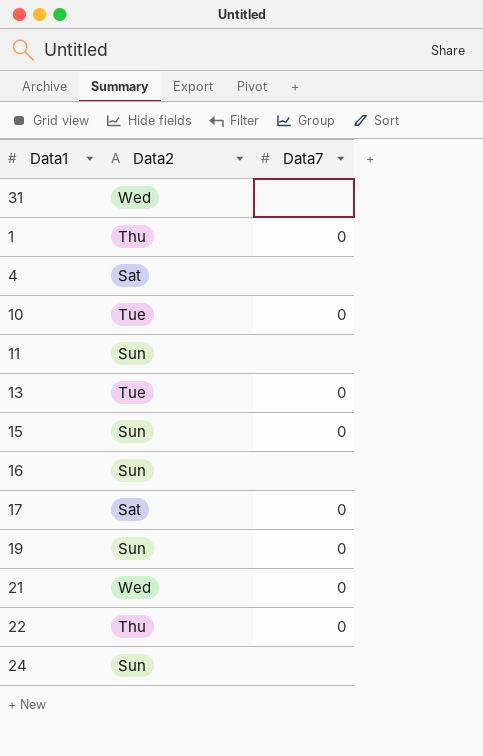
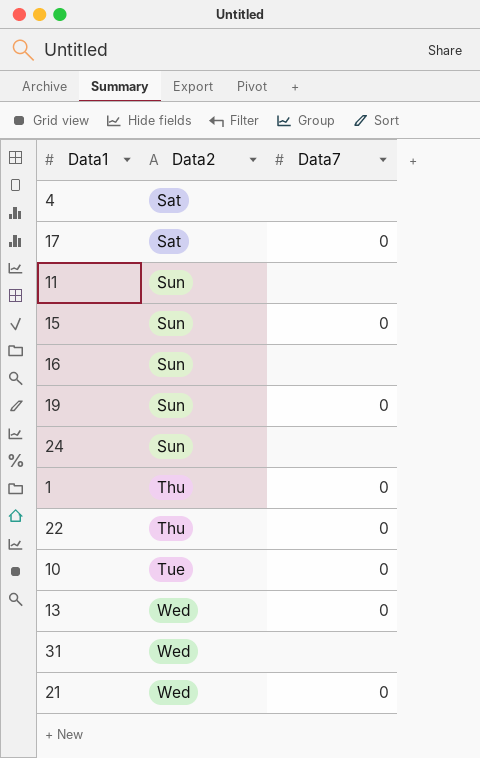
row order: none -> Data2 ascending
13 | Data2: Tue -> Wed

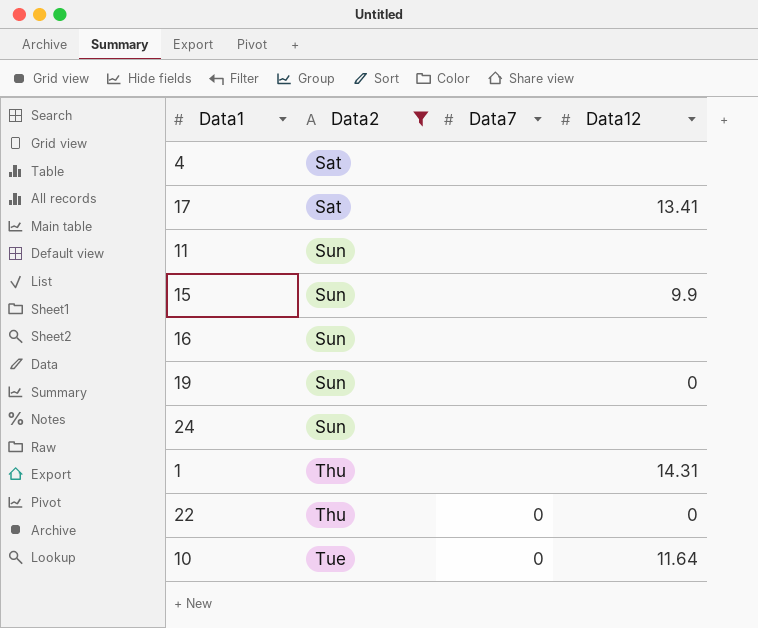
filter: none -> Data2 != Wed
column Data12 | position: none -> 4
17 | Data7: 0 -> none
15 | Data7: 0 -> none
19 | Data7: 0 -> none
1 | Data7: 0 -> none

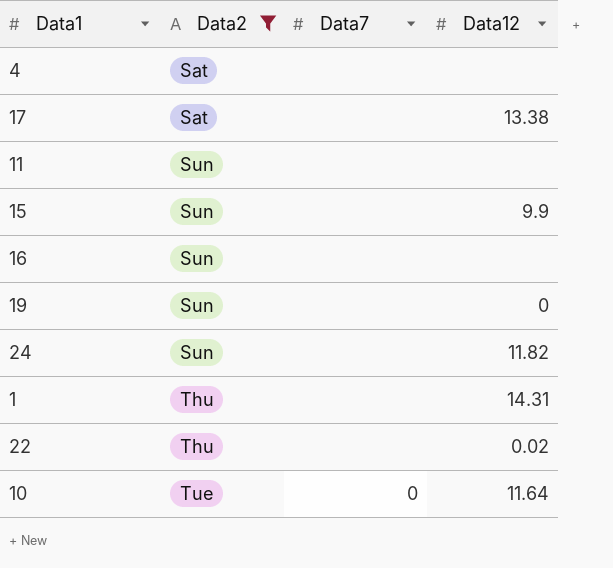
17 | Data12: 13.41 -> 13.38
24 | Data12: none -> 11.82
22 | Data7: 0 -> none
22 | Data12: 0 -> 0.02

